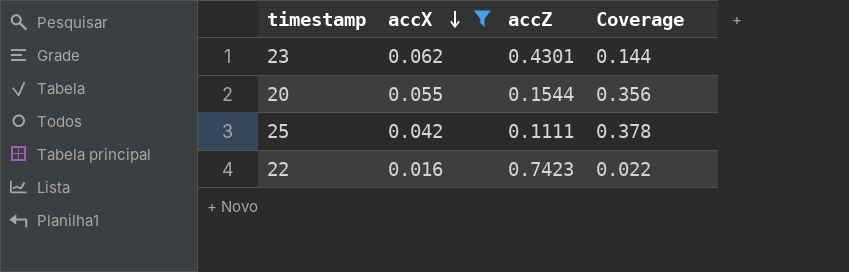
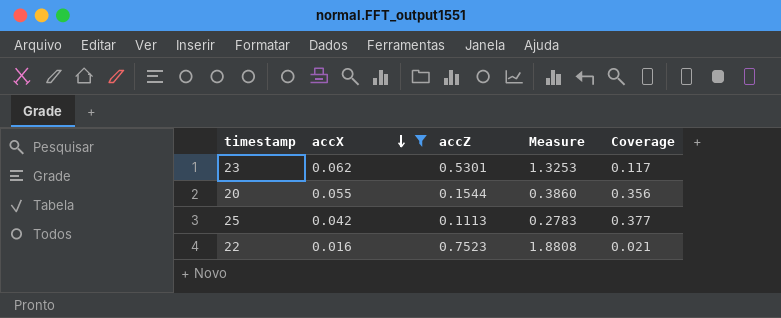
column Measure | formula: none -> [accZ] * 2.5
23 | accZ: 0.4301 -> 0.5301
23 | Coverage: 0.144 -> 0.117
25 | accZ: 0.1111 -> 0.1113
25 | Coverage: 0.378 -> 0.377
22 | accZ: 0.7423 -> 0.7523
22 | Coverage: 0.022 -> 0.021

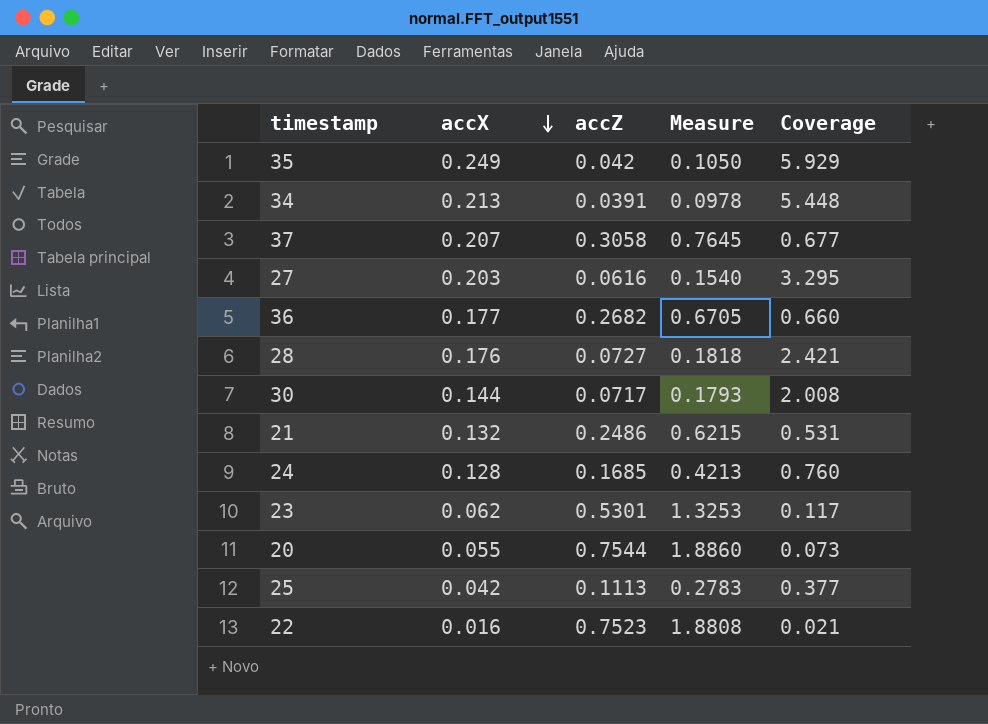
filter: accX <= 0.062 -> none
20 | accZ: 0.1544 -> 0.7544
20 | Measure: 0.3860 -> 1.8860
20 | Coverage: 0.356 -> 0.073

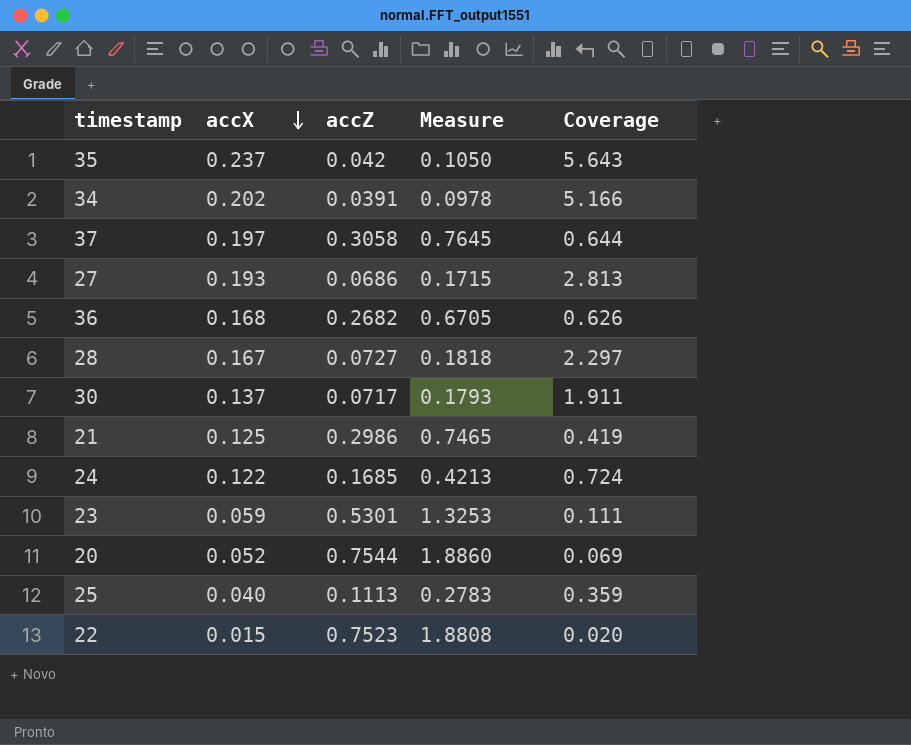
35 | accX: 0.249 -> 0.237
35 | Coverage: 5.929 -> 5.643
34 | accX: 0.213 -> 0.202
34 | Coverage: 5.448 -> 5.166
37 | accX: 0.207 -> 0.197
37 | Coverage: 0.677 -> 0.644
27 | accX: 0.203 -> 0.193
27 | accZ: 0.0616 -> 0.0686
27 | Measure: 0.1540 -> 0.1715
27 | Coverage: 3.295 -> 2.813
36 | accX: 0.177 -> 0.168
36 | Coverage: 0.660 -> 0.626
28 | accX: 0.176 -> 0.167
28 | Coverage: 2.421 -> 2.297
30 | accX: 0.144 -> 0.137
30 | Coverage: 2.008 -> 1.911
21 | accX: 0.132 -> 0.125
21 | accZ: 0.2486 -> 0.2986
21 | Measure: 0.6215 -> 0.7465
21 | Coverage: 0.531 -> 0.419
24 | accX: 0.128 -> 0.122
24 | Coverage: 0.760 -> 0.724
23 | accX: 0.062 -> 0.059
23 | Coverage: 0.117 -> 0.111
20 | accX: 0.055 -> 0.052
20 | Coverage: 0.073 -> 0.069
25 | accX: 0.042 -> 0.040
25 | Coverage: 0.377 -> 0.359
22 | accX: 0.016 -> 0.015
22 | Coverage: 0.021 -> 0.020

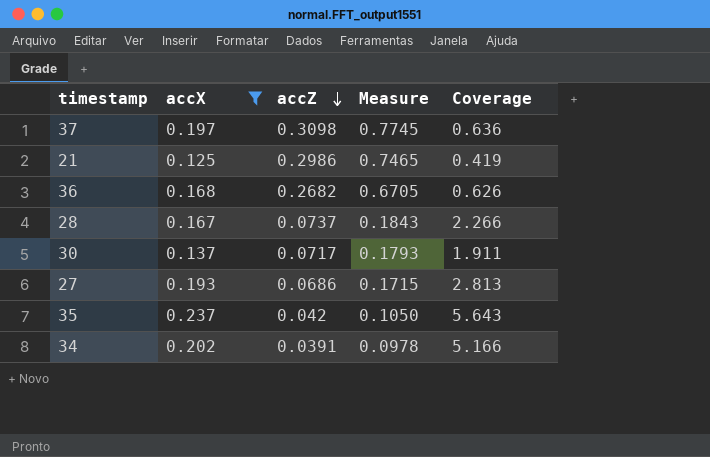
filter: none -> accX >= 0.125
row order: accX descending -> accZ descending
37 | accZ: 0.3058 -> 0.3098
37 | Measure: 0.7645 -> 0.7745
37 | Coverage: 0.644 -> 0.636
28 | accZ: 0.0727 -> 0.0737
28 | Measure: 0.1818 -> 0.1843
28 | Coverage: 2.297 -> 2.266

